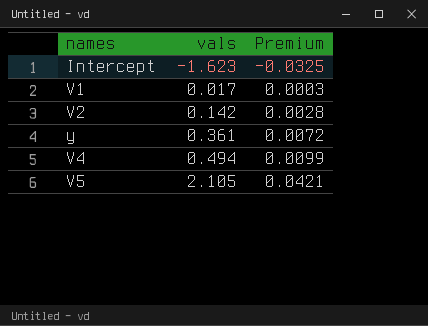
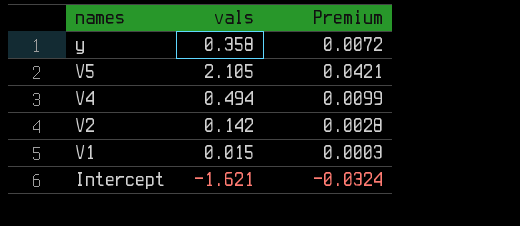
row order: vals ascending -> names descending
y | vals: 0.361 -> 0.358
V1 | vals: 0.017 -> 0.015
Intercept | vals: -1.623 -> -1.621
Intercept | Premium: -0.0325 -> -0.0324

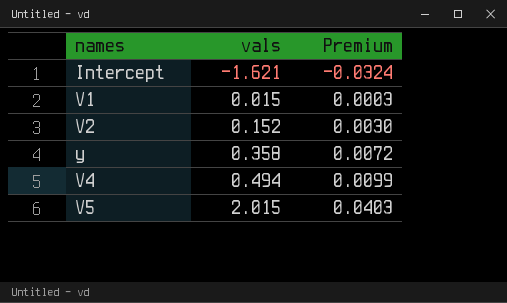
row order: names descending -> vals ascending
V2 | vals: 0.142 -> 0.152
V2 | Premium: 0.0028 -> 0.0030
V5 | vals: 2.105 -> 2.015
V5 | Premium: 0.0421 -> 0.0403

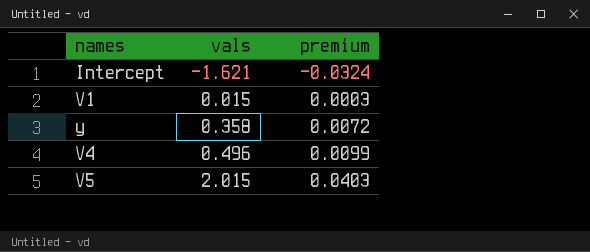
column name: Premium -> premium
row V2: 0.152 | 0.0030 -> none
V4 | vals: 0.494 -> 0.496

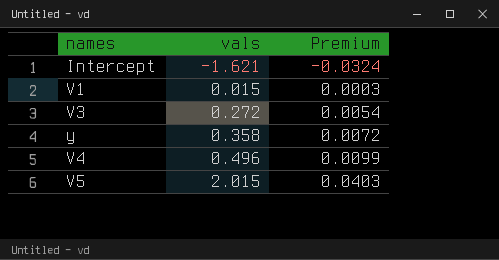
column name: premium -> Premium
row V3: none -> 0.272 | 0.0054

